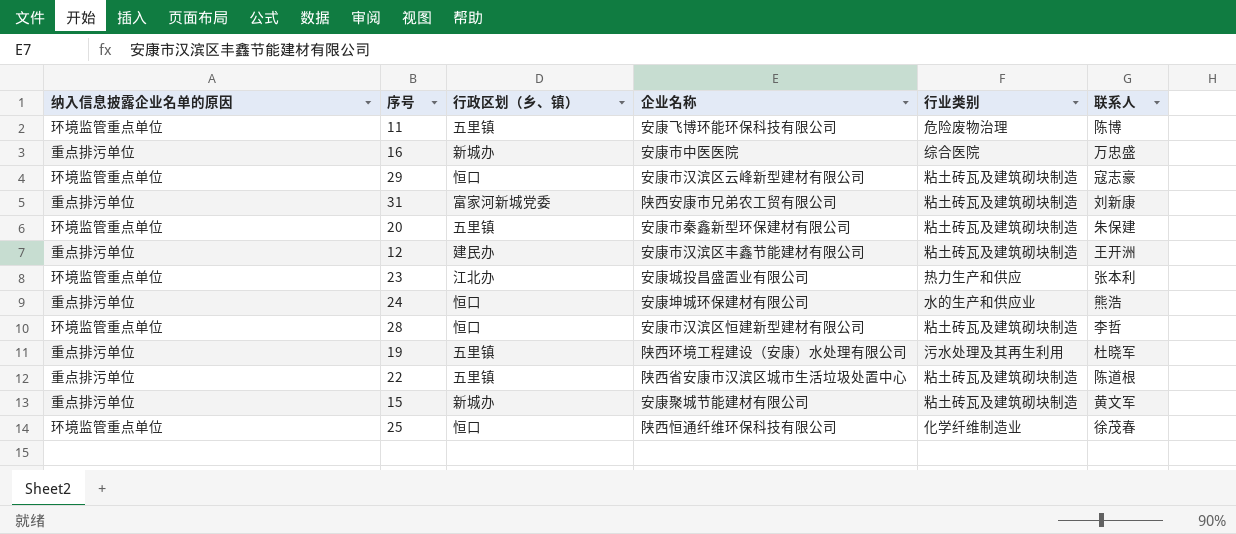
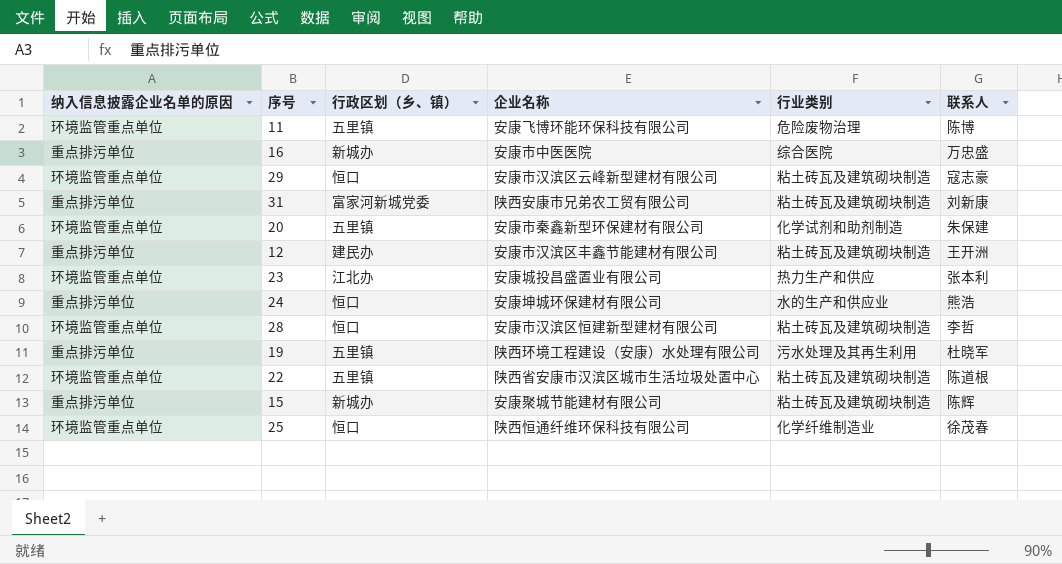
20 | 行业类别: 粘土砖瓦及建筑砌块制造 -> 化学试剂和助剂制造
22 | 纳入信息披露企业名单的原因: 重点排污单位 -> 环境监管重点单位
15 | 联系人: 黄文军 -> 陈辉

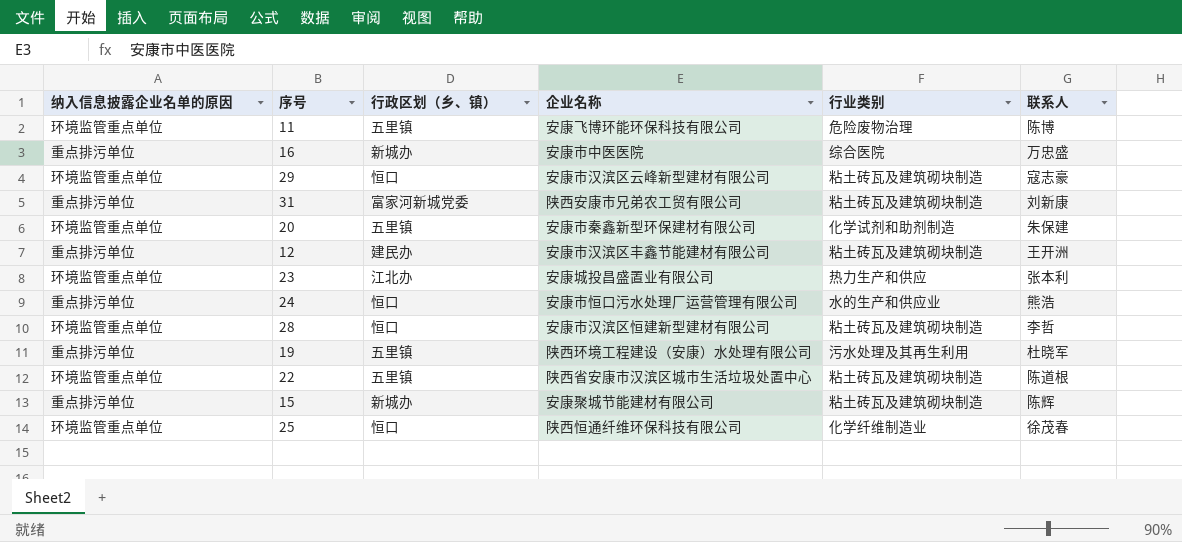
24 | 企业名称: 安康坤城环保建材有限公司 -> 安康市恒口污水处理厂运营管理有限公司

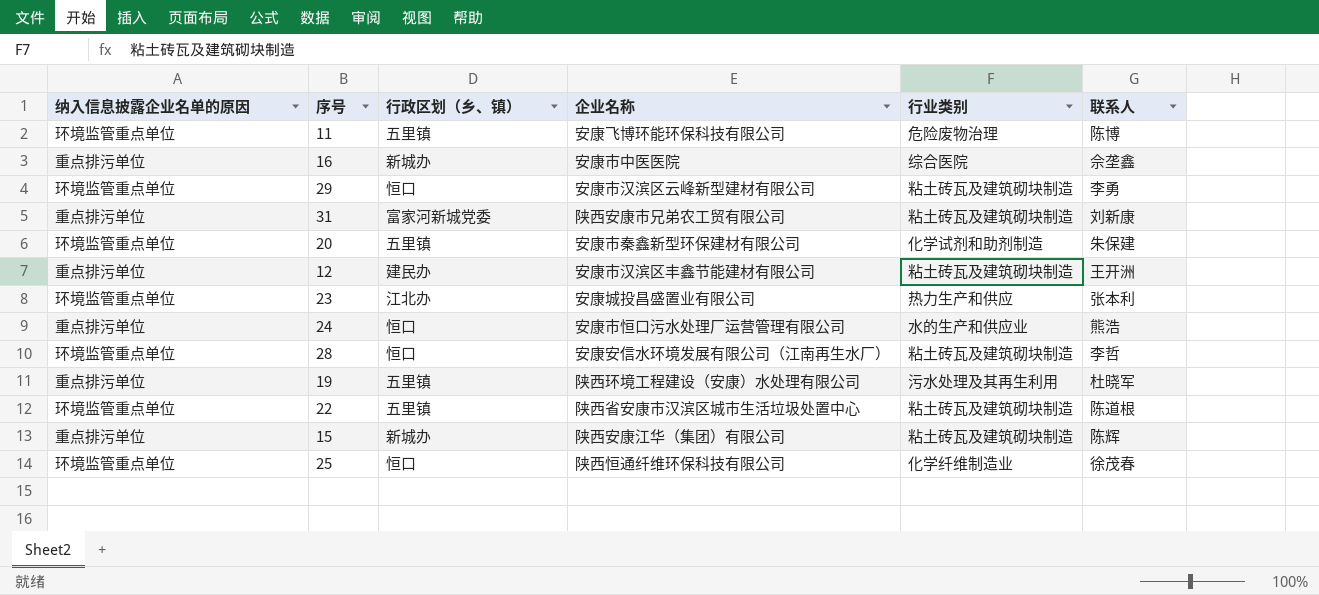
16 | 联系人: 万忠盛 -> 佘垄鑫
29 | 联系人: 寇志豪 -> 李勇
28 | 企业名称: 安康市汉滨区恒建新型建材有限公司 -> 安康安信水环境发展有限公司（江南再生水厂）
15 | 企业名称: 安康聚城节能建材有限公司 -> 陕西安康江华（集团）有限公司

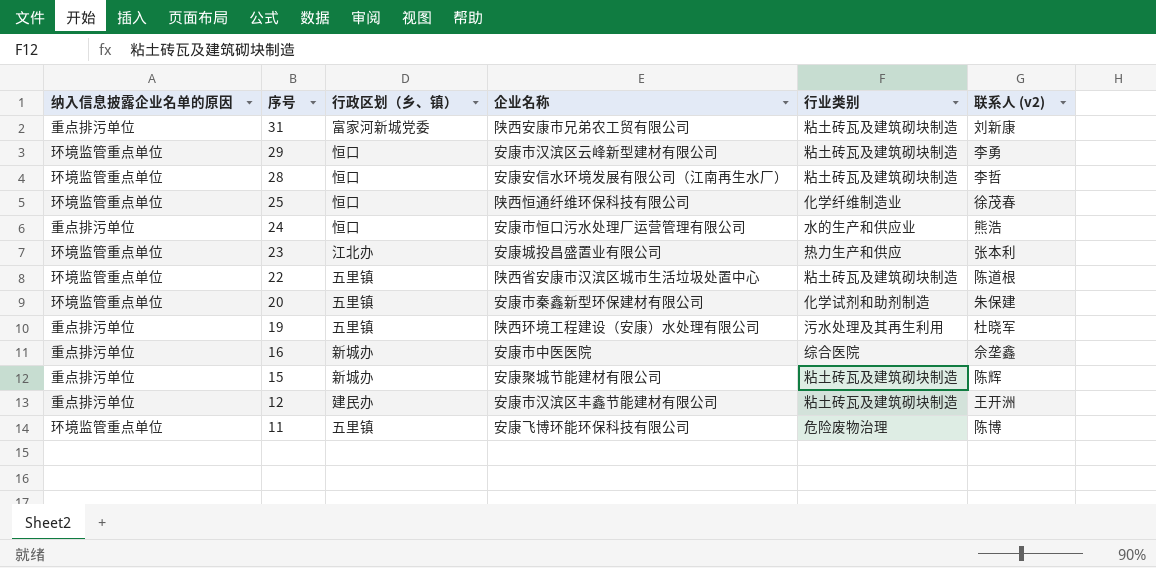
row order: none -> 序号 descending
column name: 联系人 -> 联系人 (v2)
15 | 企业名称: 陕西安康江华（集团）有限公司 -> 安康聚城节能建材有限公司

